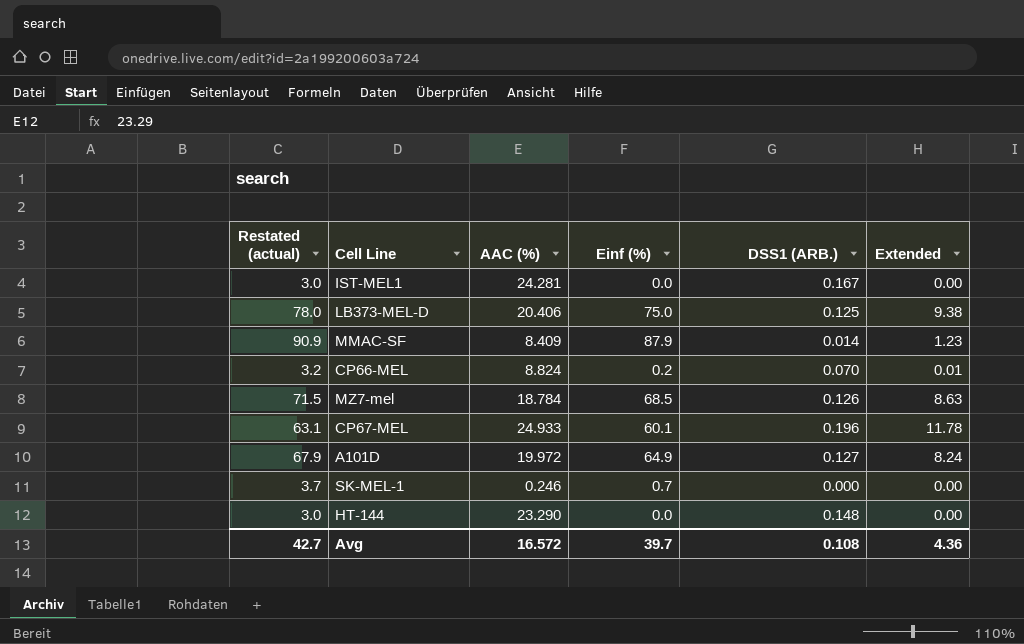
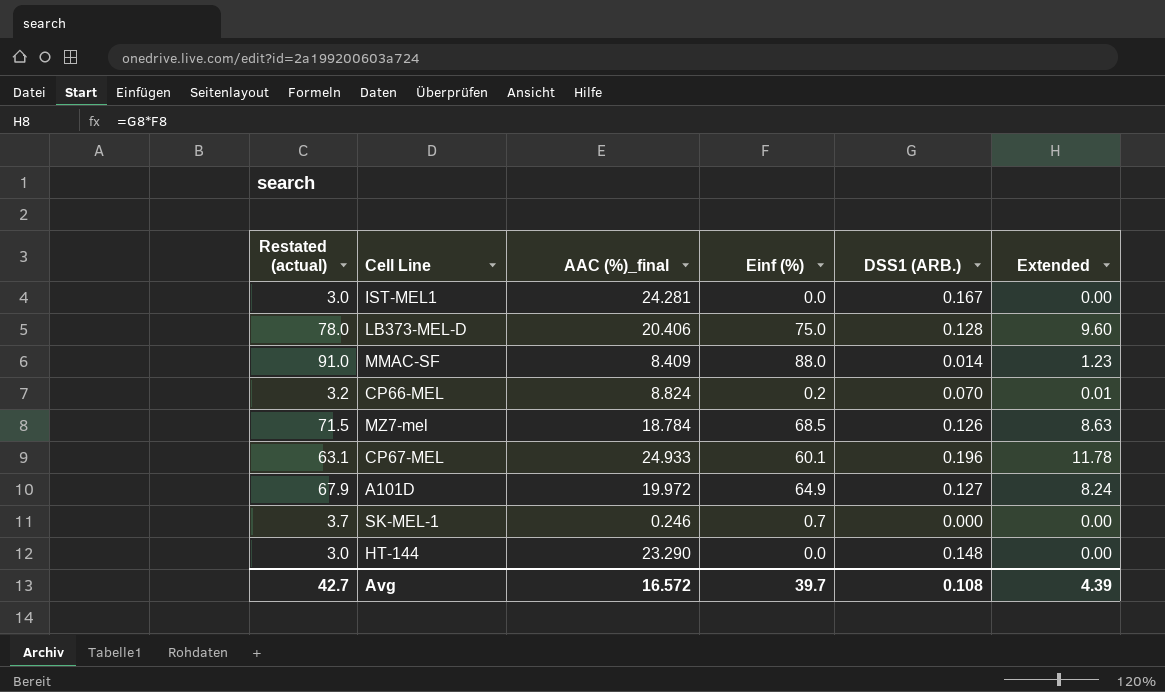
column name: AAC (%) -> AAC (%)_final
LB373-MEL-D | DSS1 (ARB.): 0.125 -> 0.128
LB373-MEL-D | Extended: 9.38 -> 9.60
MMAC-SF | Restated (actual): 90.9 -> 91.0
MMAC-SF | Einf (%): 87.9 -> 88.0
Avg | Extended: 4.36 -> 4.39

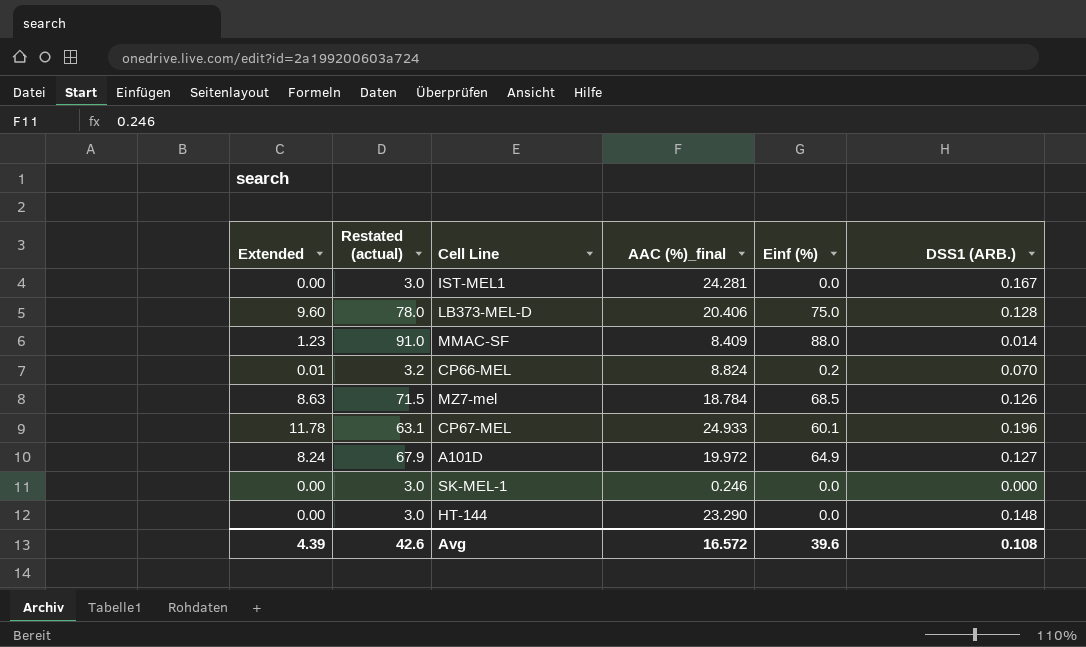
column Extended | position: 6 -> 1
SK-MEL-1 | Restated (actual): 3.7 -> 3.0
SK-MEL-1 | Einf (%): 0.7 -> 0.0
Avg | Restated (actual): 42.7 -> 42.6
Avg | Einf (%): 39.7 -> 39.6

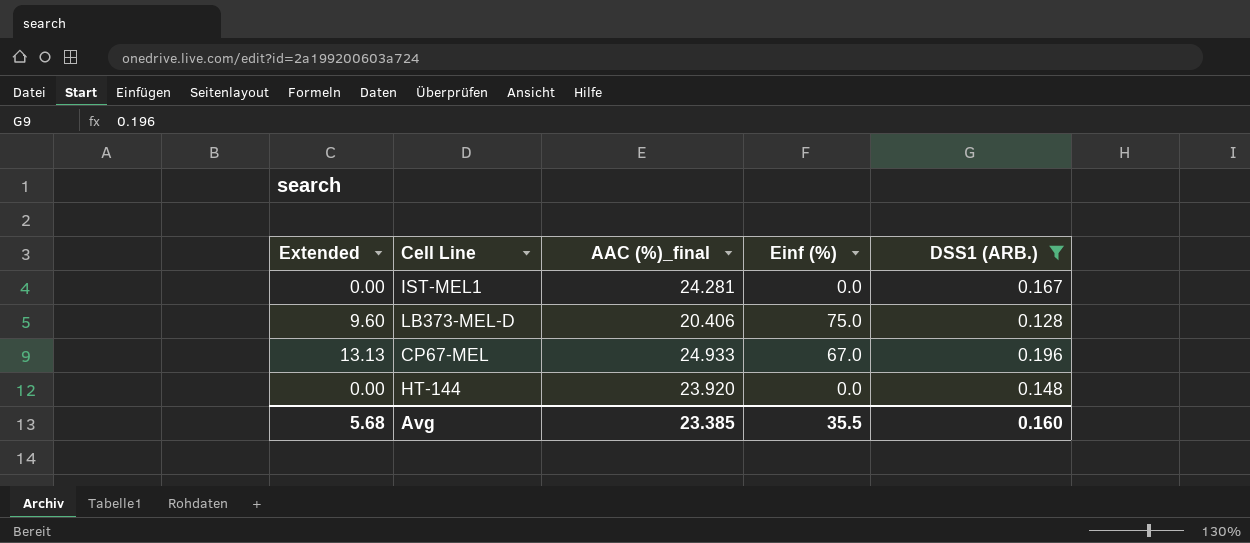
filter: none -> DSS1 (ARB.) >= 0.128
column Restated (actual) | formula: [Einf (%)] + 3 -> none
CP67-MEL | Extended: 11.78 -> 13.13
CP67-MEL | Einf (%): 60.1 -> 67.0
HT-144 | AAC (%)_final: 23.290 -> 23.920
Avg | Extended: 4.39 -> 5.68
Avg | AAC (%)_final: 16.572 -> 23.385
Avg | Einf (%): 39.6 -> 35.5
Avg | DSS1 (ARB.): 0.108 -> 0.160

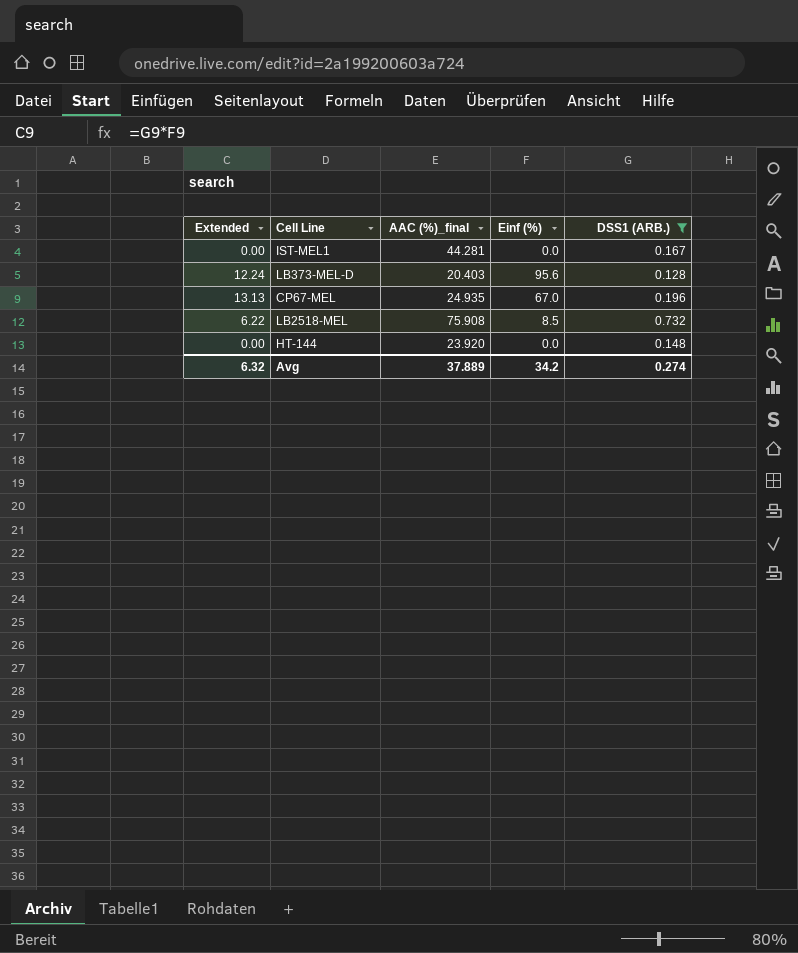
IST-MEL1 | AAC (%)_final: 24.281 -> 44.281
LB373-MEL-D | Extended: 9.60 -> 12.24
LB373-MEL-D | AAC (%)_final: 20.406 -> 20.403
LB373-MEL-D | Einf (%): 75.0 -> 95.6
CP67-MEL | AAC (%)_final: 24.933 -> 24.935
row LB2518-MEL: none -> 6.22 | 75.908 | 8.5 | 0.732
Avg | Extended: 5.68 -> 6.32
Avg | AAC (%)_final: 23.385 -> 37.889
Avg | Einf (%): 35.5 -> 34.2
Avg | DSS1 (ARB.): 0.160 -> 0.274

